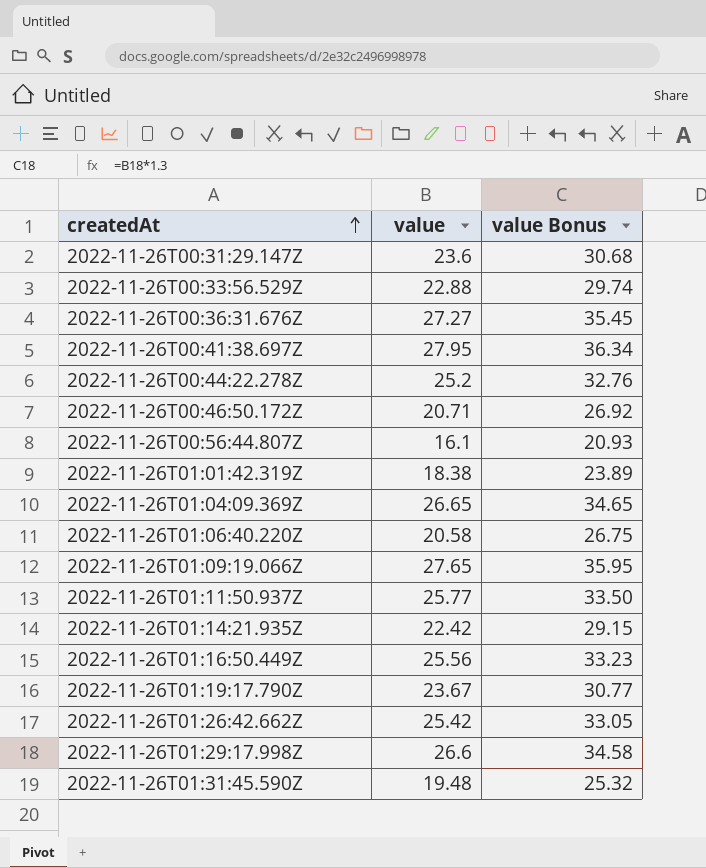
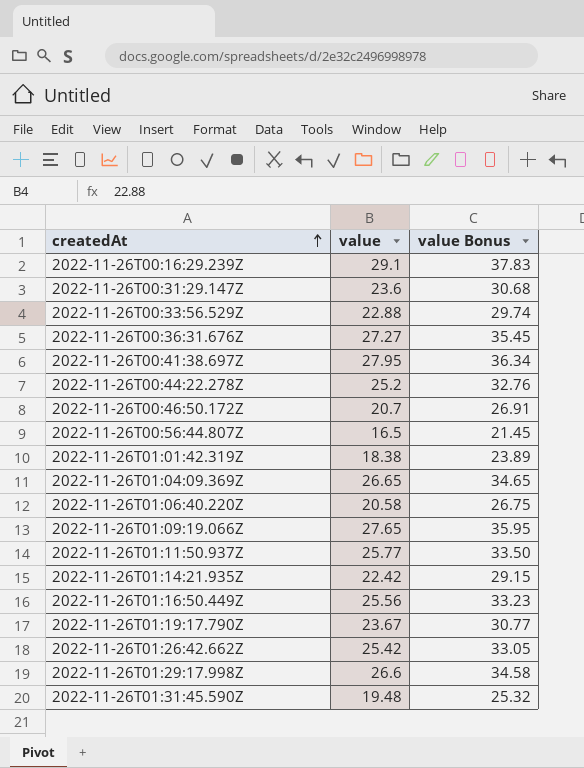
row 2022-11-26T00:16:29.239Z: none -> 29.1 | 37.83
2022-11-26T00:46:50.172Z | value: 20.71 -> 20.7
2022-11-26T00:46:50.172Z | value Bonus: 26.92 -> 26.91
2022-11-26T00:56:44.807Z | value: 16.1 -> 16.5
2022-11-26T00:56:44.807Z | value Bonus: 20.93 -> 21.45

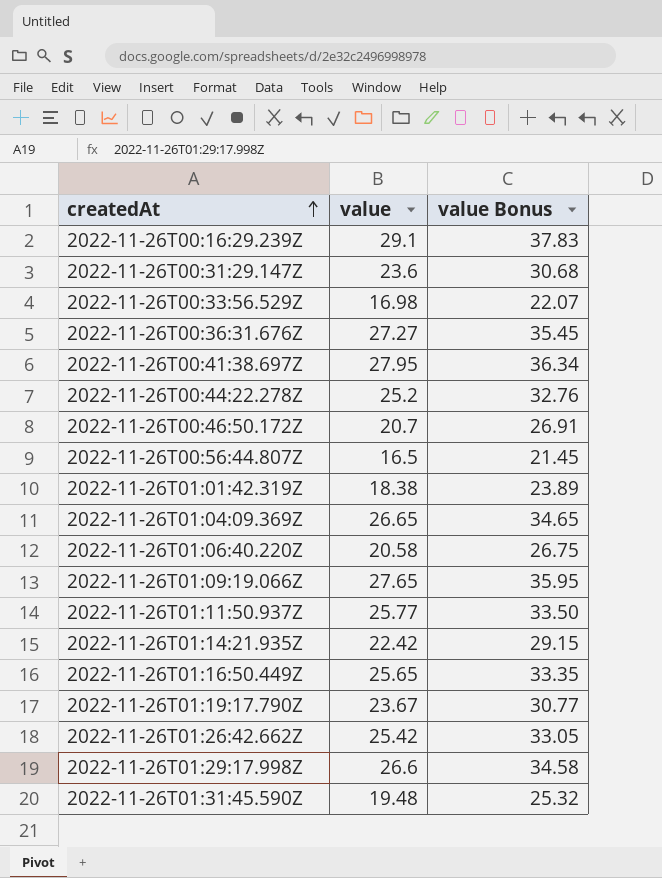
2022-11-26T00:33:56.529Z | value: 22.88 -> 16.98
2022-11-26T00:33:56.529Z | value Bonus: 29.74 -> 22.07
2022-11-26T01:16:50.449Z | value: 25.56 -> 25.65
2022-11-26T01:16:50.449Z | value Bonus: 33.23 -> 33.35

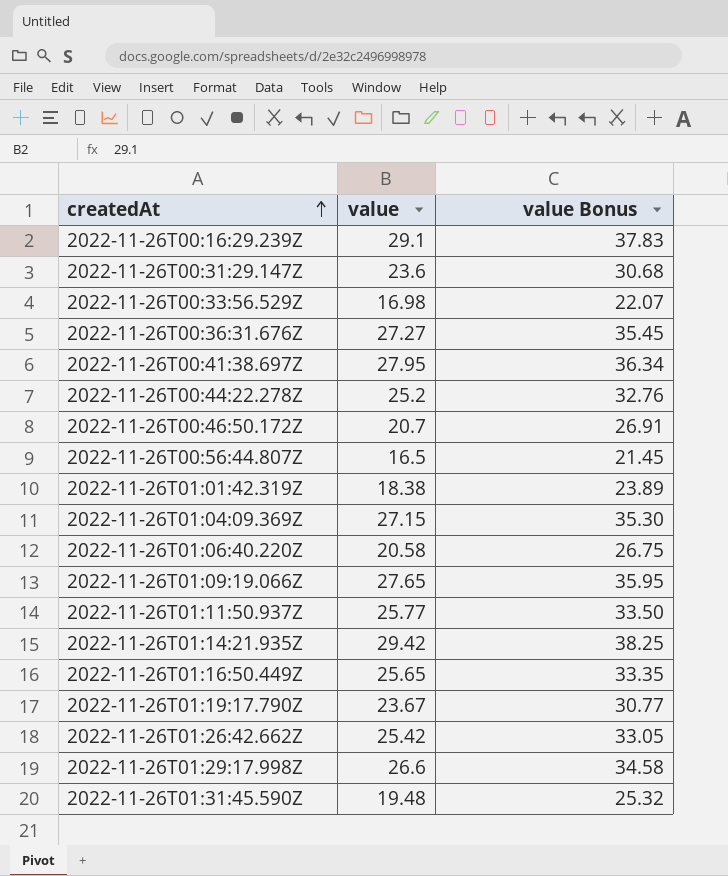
2022-11-26T01:04:09.369Z | value: 26.65 -> 27.15
2022-11-26T01:04:09.369Z | value Bonus: 34.65 -> 35.30
2022-11-26T01:14:21.935Z | value: 22.42 -> 29.42
2022-11-26T01:14:21.935Z | value Bonus: 29.15 -> 38.25

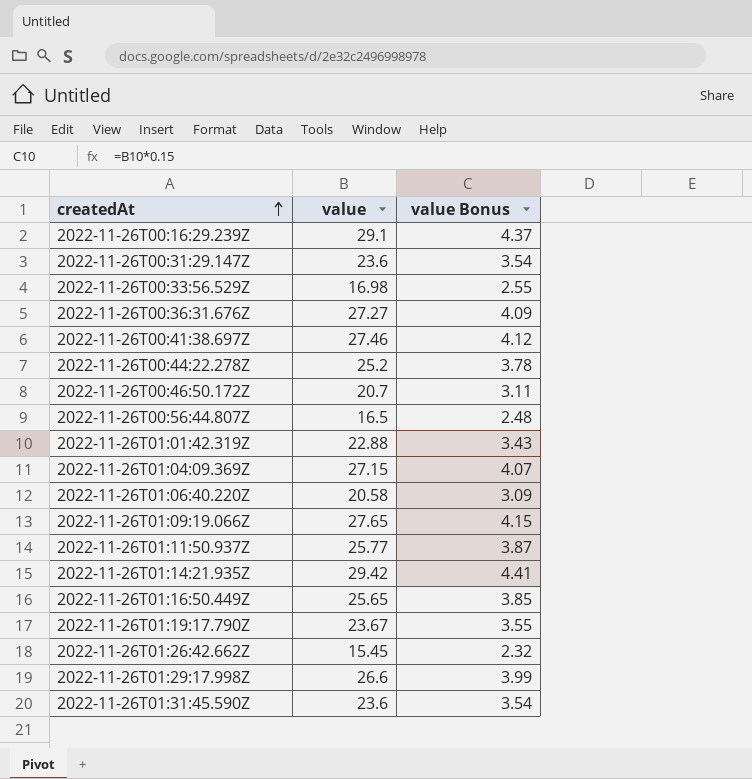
column value Bonus | formula: [value] * 1.3 -> [value] * 0.15
2022-11-26T00:41:38.697Z | value: 27.95 -> 27.46
2022-11-26T01:01:42.319Z | value: 18.38 -> 22.88
2022-11-26T01:26:42.662Z | value: 25.42 -> 15.45
2022-11-26T01:31:45.590Z | value: 19.48 -> 23.6

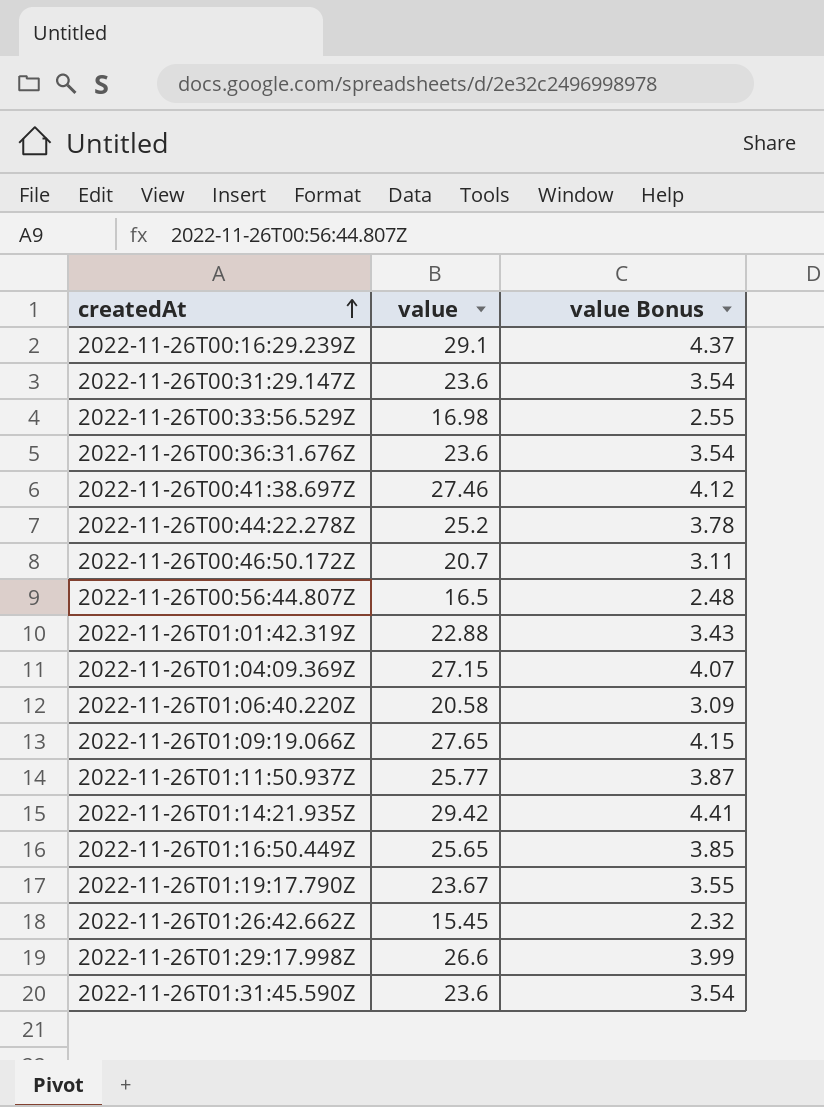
2022-11-26T00:36:31.676Z | value: 27.27 -> 23.6
2022-11-26T00:36:31.676Z | value Bonus: 4.09 -> 3.54

